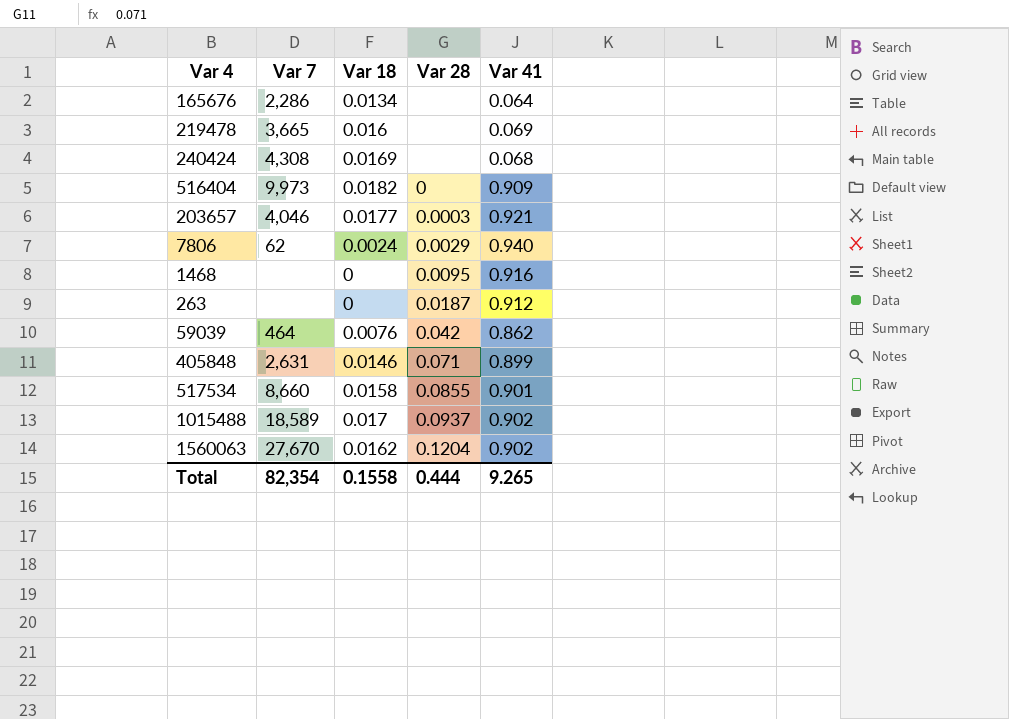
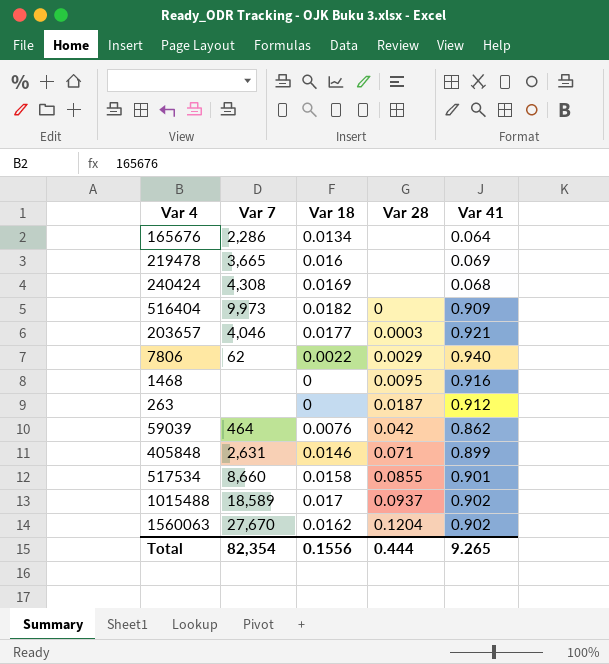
7806 | Var 18: 0.0024 -> 0.0022
Total | Var 18: 0.1558 -> 0.1556

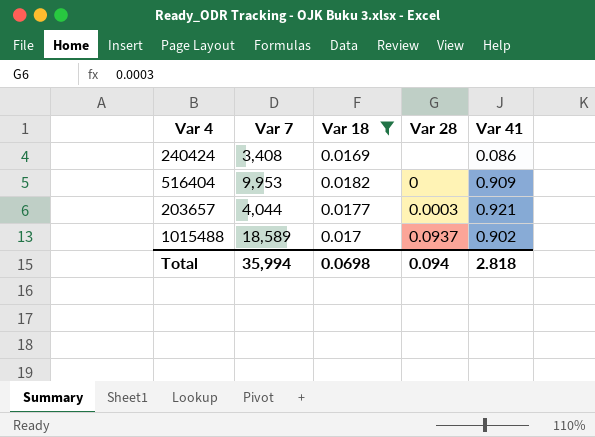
filter: none -> Var 18 >= 0.0169
240424 | Var 7: 4,308 -> 3,408
240424 | Var 41: 0.068 -> 0.086
516404 | Var 7: 9,973 -> 9,953
203657 | Var 7: 4,046 -> 4,044
Total | Var 7: 82,354 -> 35,994
Total | Var 18: 0.1556 -> 0.0698
Total | Var 28: 0.444 -> 0.094
Total | Var 41: 9.265 -> 2.818

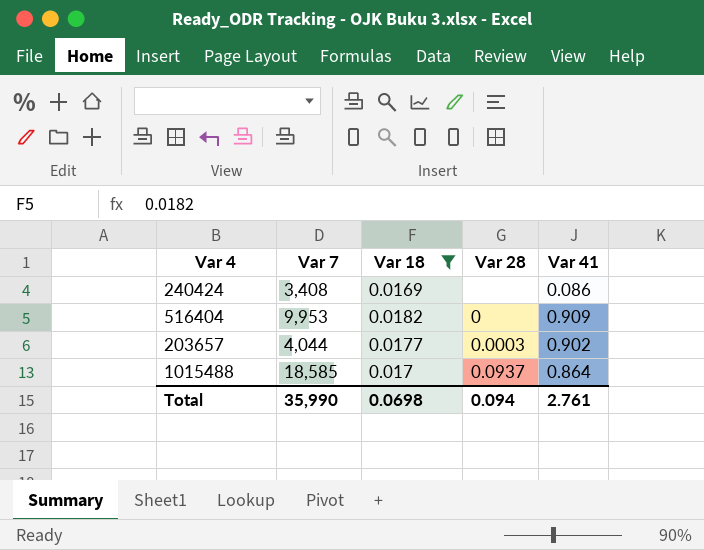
203657 | Var 41: 0.921 -> 0.902
1015488 | Var 7: 18,589 -> 18,585
1015488 | Var 41: 0.902 -> 0.864
Total | Var 7: 35,994 -> 35,990
Total | Var 41: 2.818 -> 2.761

